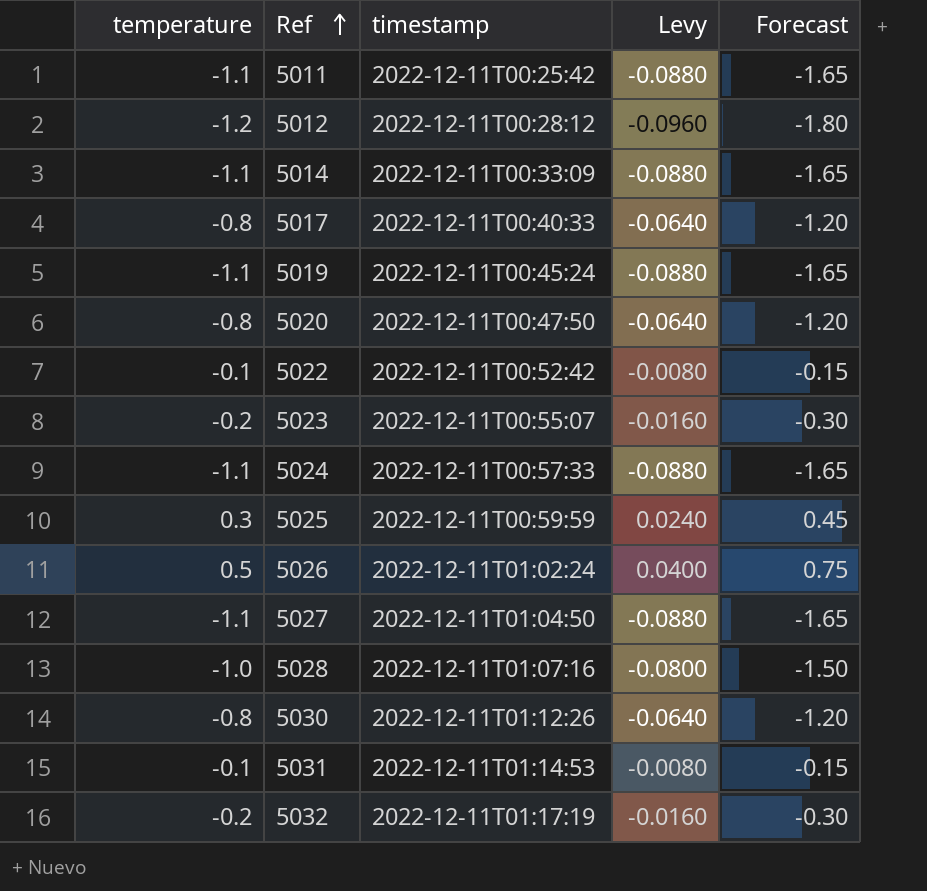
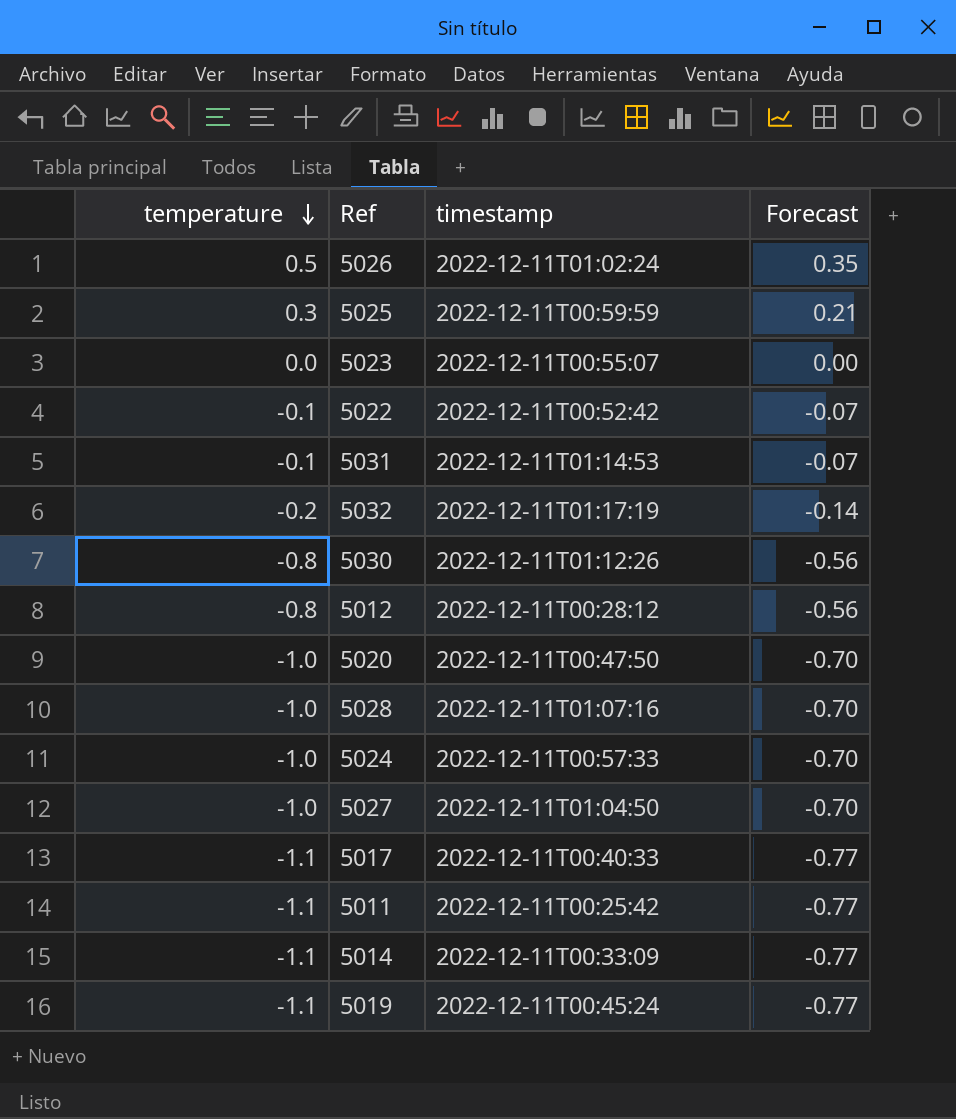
row order: Ref ascending -> temperature descending
column Levy | formula: [temperature] * 0.08 -> none
column Forecast | formula: [temperature] * 1.5 -> [temperature] * 0.7
5023 | temperature: -0.2 -> 0.0
5012 | temperature: -1.2 -> -0.8
5020 | temperature: -0.8 -> -1.0
5024 | temperature: -1.1 -> -1.0
5027 | temperature: -1.1 -> -1.0
5017 | temperature: -0.8 -> -1.1

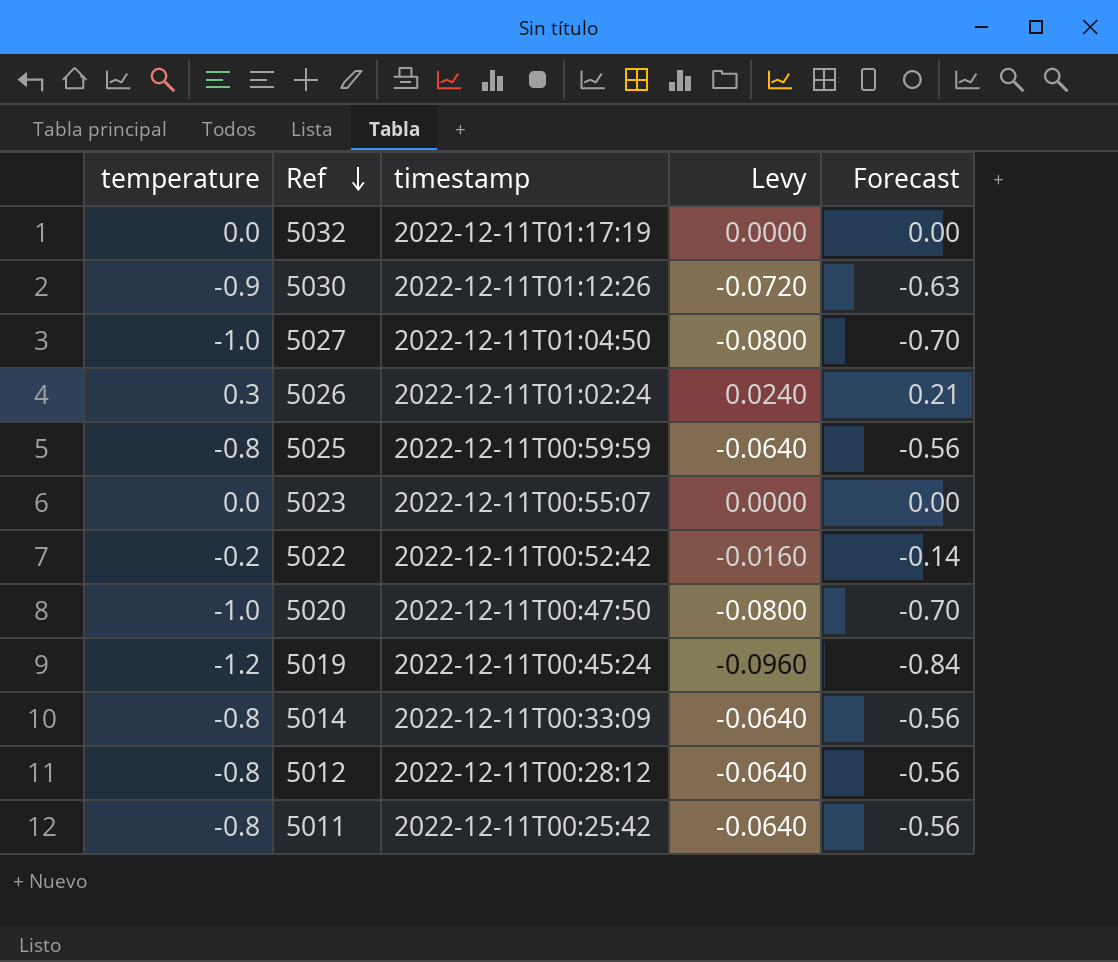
row order: temperature descending -> Ref descending
column Levy | formula: none -> [temperature] * 0.08
row 5031: -0.1 | 2022-12-11T01:14:53 | -0.07 -> none
row 5028: -1.0 | 2022-12-11T01:07:16 | -0.70 -> none
row 5024: -1.0 | 2022-12-11T00:57:33 | -0.70 -> none
row 5017: -1.1 | 2022-12-11T00:40:33 | -0.77 -> none
5032 | temperature: -0.2 -> 0.0
5032 | Forecast: -0.14 -> 0.00
5030 | temperature: -0.8 -> -0.9
5030 | Forecast: -0.56 -> -0.63
5026 | temperature: 0.5 -> 0.3
5026 | Forecast: 0.35 -> 0.21
5025 | temperature: 0.3 -> -0.8
5025 | Forecast: 0.21 -> -0.56
5022 | temperature: -0.1 -> -0.2
5022 | Forecast: -0.07 -> -0.14
5019 | temperature: -1.1 -> -1.2
5019 | Forecast: -0.77 -> -0.84
5014 | temperature: -1.1 -> -0.8
5014 | Forecast: -0.77 -> -0.56
5011 | temperature: -1.1 -> -0.8
5011 | Forecast: -0.77 -> -0.56

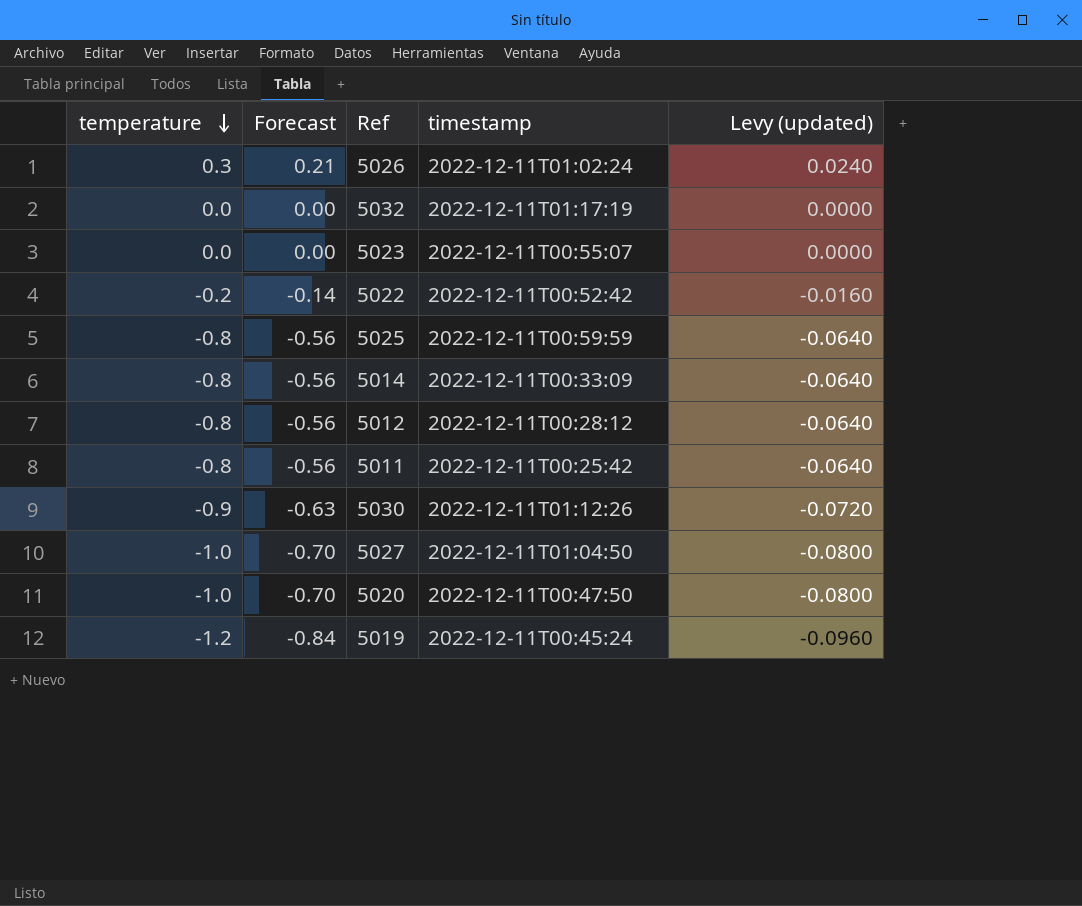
row order: Ref descending -> temperature descending
column Forecast | position: 5 -> 2
column name: Levy -> Levy (updated)

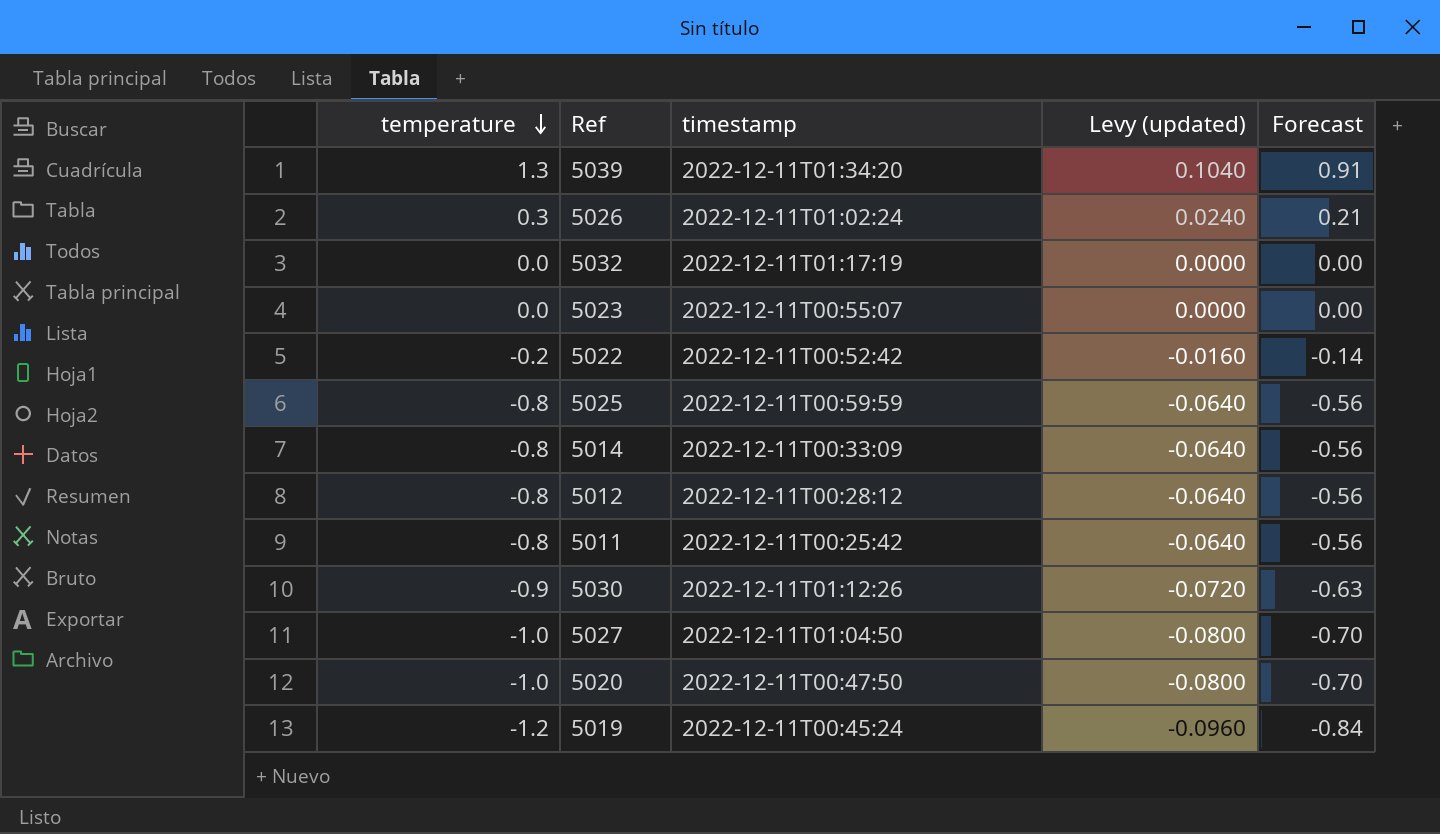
column Forecast | position: 2 -> 5
row 5039: none -> 1.3 | 2022-12-11T01:34:20 | 0.1040 | 0.91

